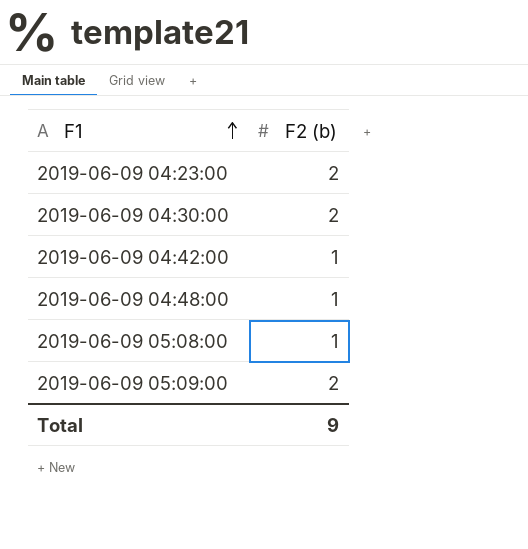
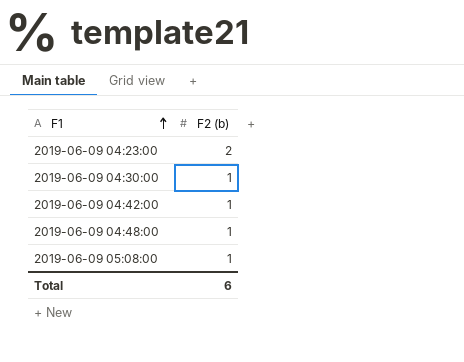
row 2019-06-09 05:09:00: 2 -> none
2019-06-09 04:30:00 | F2 (b): 2 -> 1
Total | F2 (b): 9 -> 6

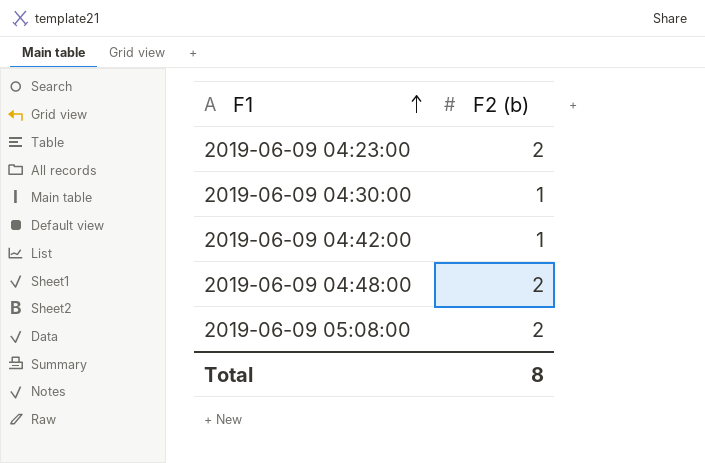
2019-06-09 04:48:00 | F2 (b): 1 -> 2
2019-06-09 05:08:00 | F2 (b): 1 -> 2
Total | F2 (b): 6 -> 8

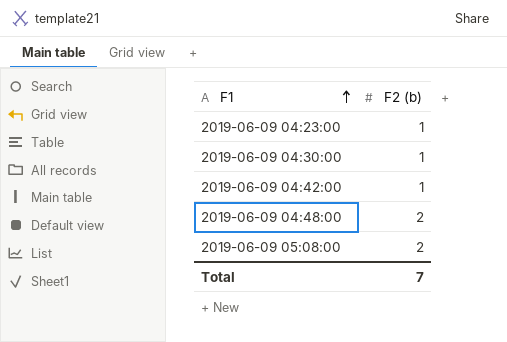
2019-06-09 04:23:00 | F2 (b): 2 -> 1
Total | F2 (b): 8 -> 7

